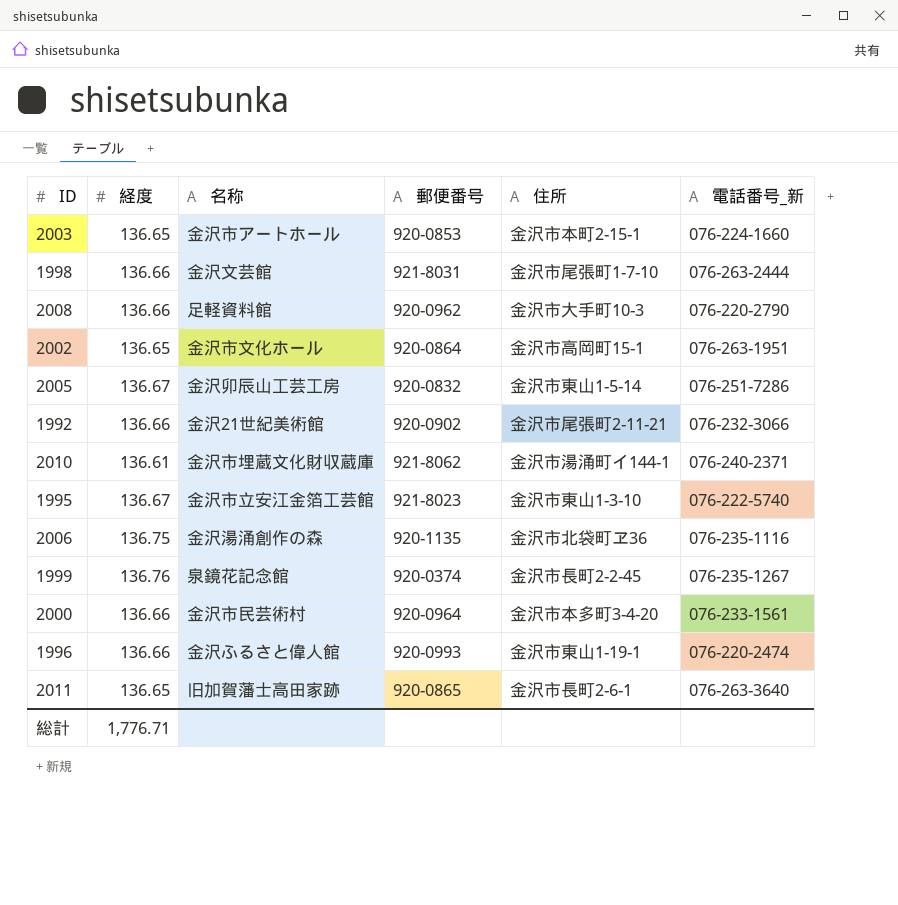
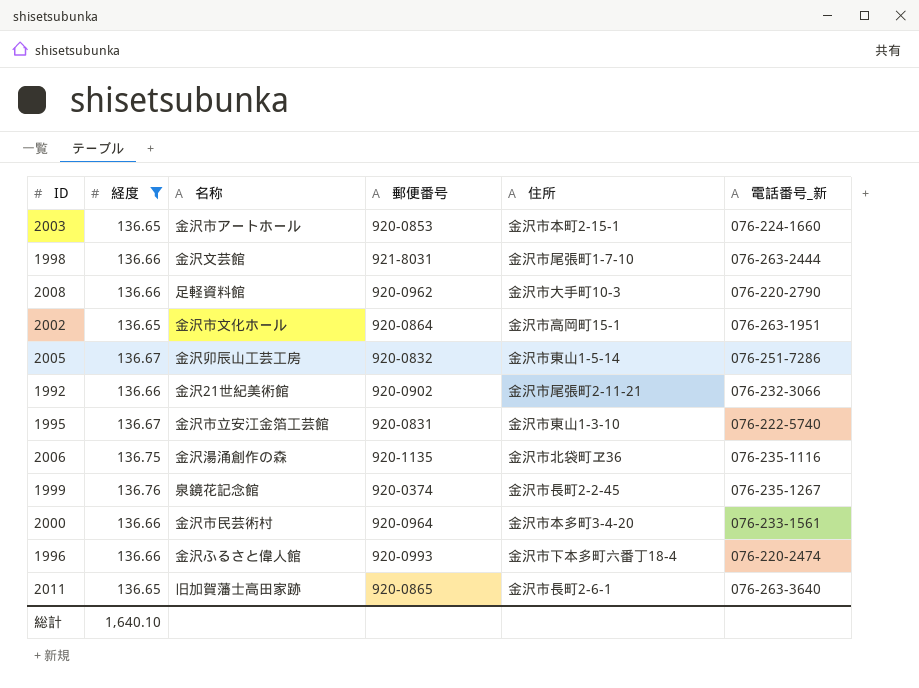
filter: none -> 経度 != 136.61
1995 | 郵便番号: 921-8023 -> 920-0831
1996 | 住所: 金沢市東山1-19-1 -> 金沢市下本多町六番丁18-4
総計 | 経度: 1,776.71 -> 1,640.10

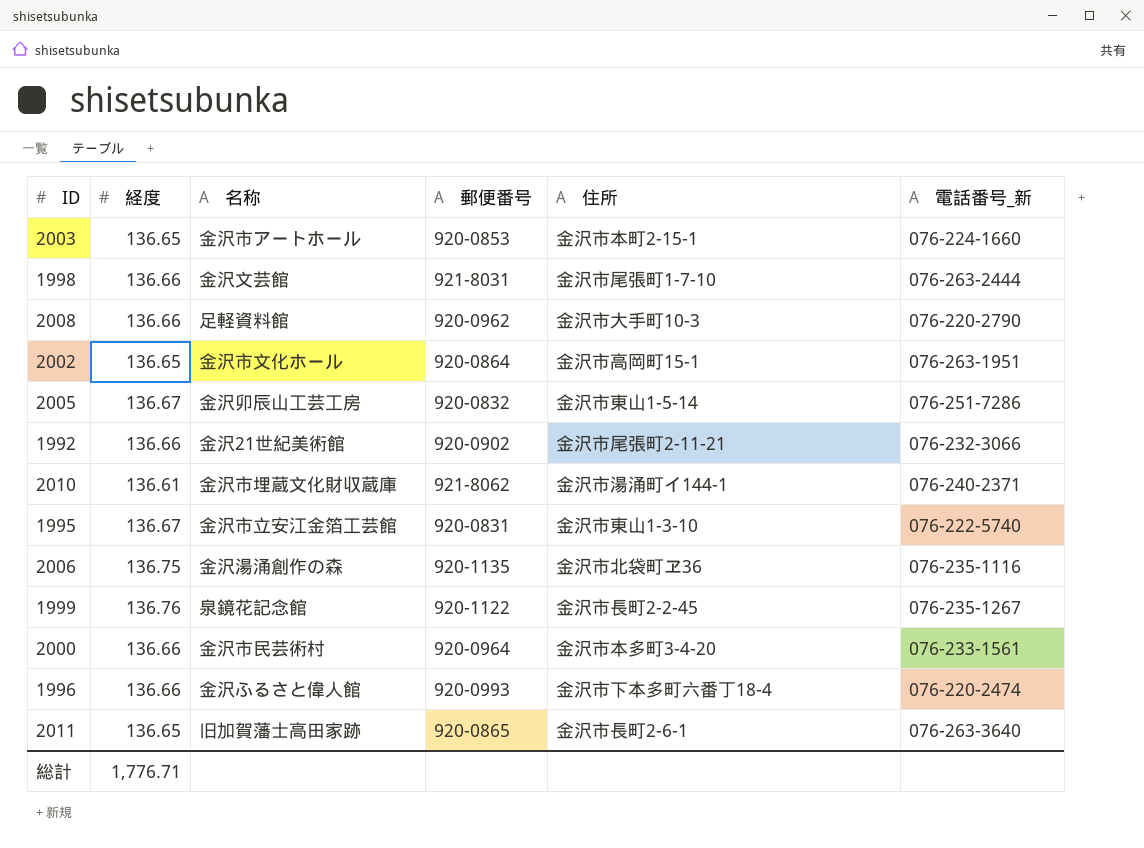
filter: 経度 != 136.61 -> none
1999 | 郵便番号: 920-0374 -> 920-1122
総計 | 経度: 1,640.10 -> 1,776.71

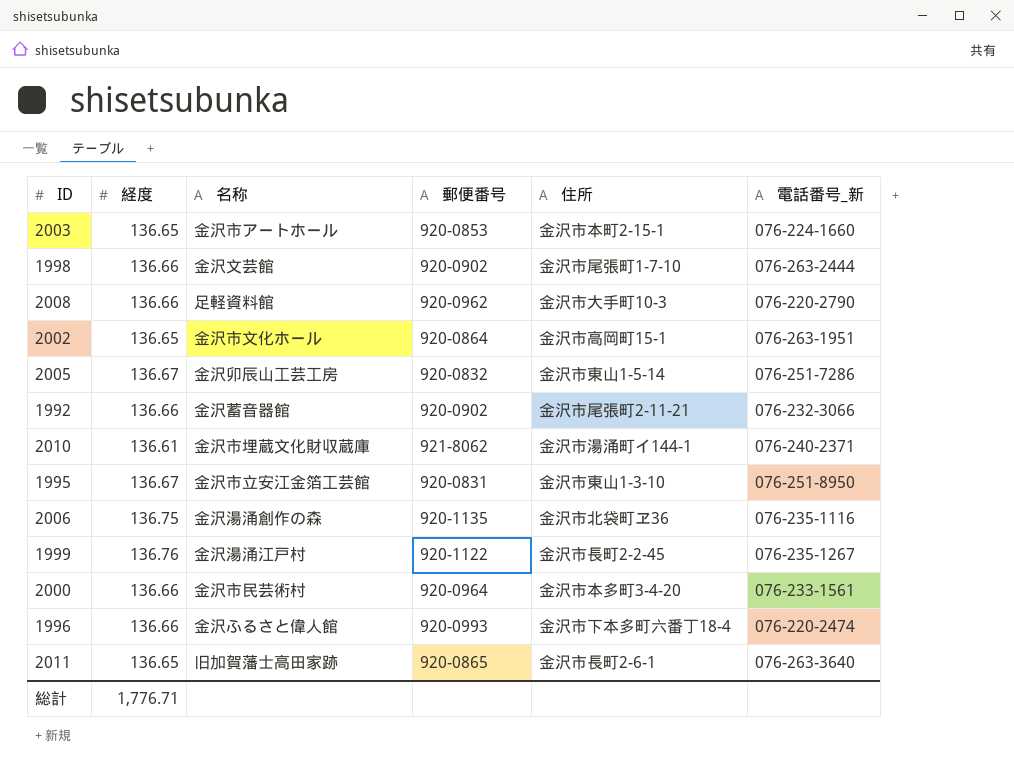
1998 | 郵便番号: 921-8031 -> 920-0902
1992 | 名称: 金沢21世紀美術館 -> 金沢蓄音器館
1995 | 電話番号_新: 076-222-5740 -> 076-251-8950
1999 | 名称: 泉鏡花記念館 -> 金沢湯涌江戸村

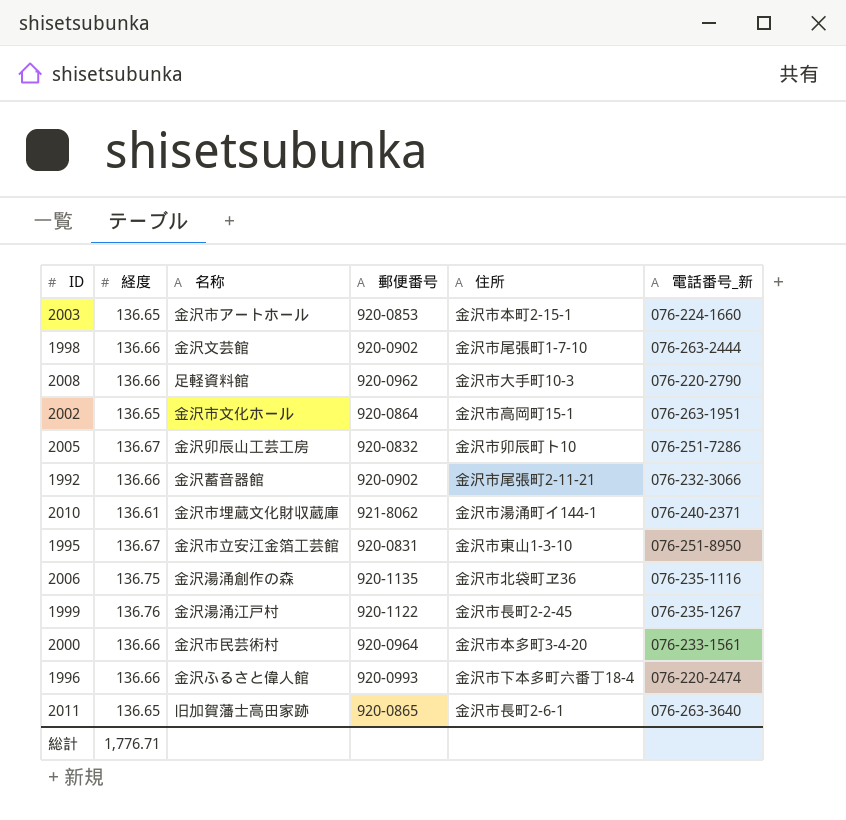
2005 | 住所: 金沢市東山1-5-14 -> 金沢市卯辰町ト10

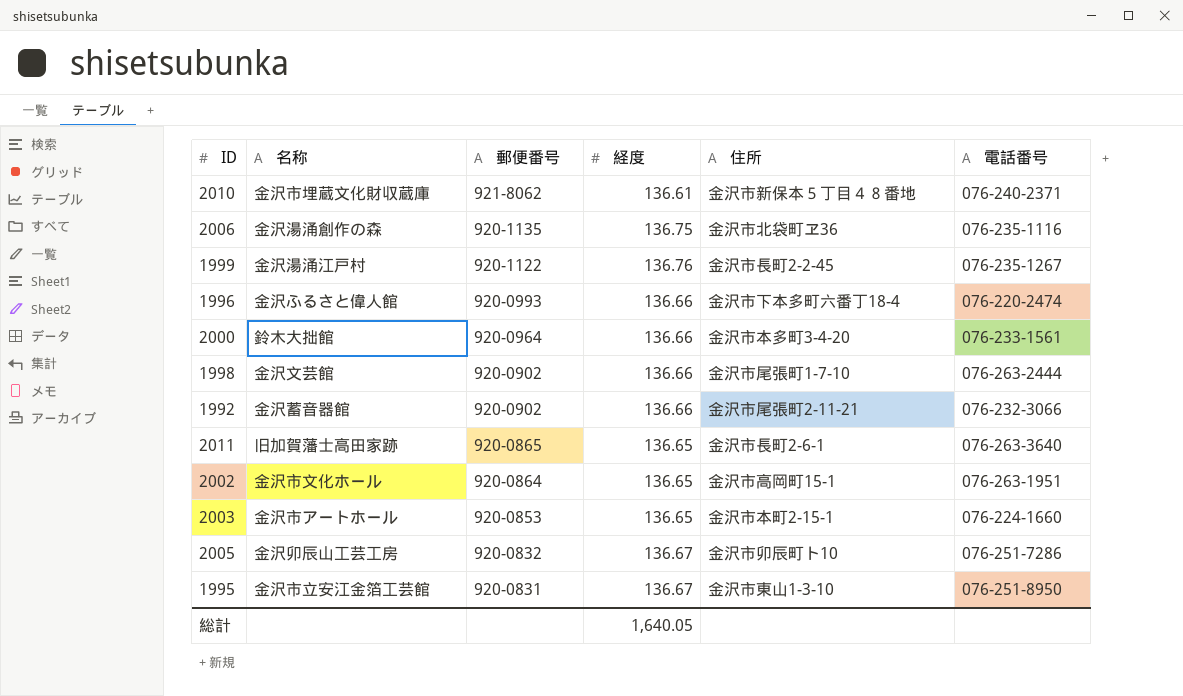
row order: none -> 郵便番号 descending
column 経度 | position: 2 -> 4
column name: 電話番号_新 -> 電話番号
row 2008: 136.66 | 足軽資料館 | 920-0962 | 金沢市大手町10-3 | 076-220-2790 -> none
2010 | 住所: 金沢市湯涌町イ144-1 -> 金沢市新保本５丁目４８番地
2000 | 名称: 金沢市民芸術村 -> 鈴木大拙館
総計 | 経度: 1,776.71 -> 1,640.05

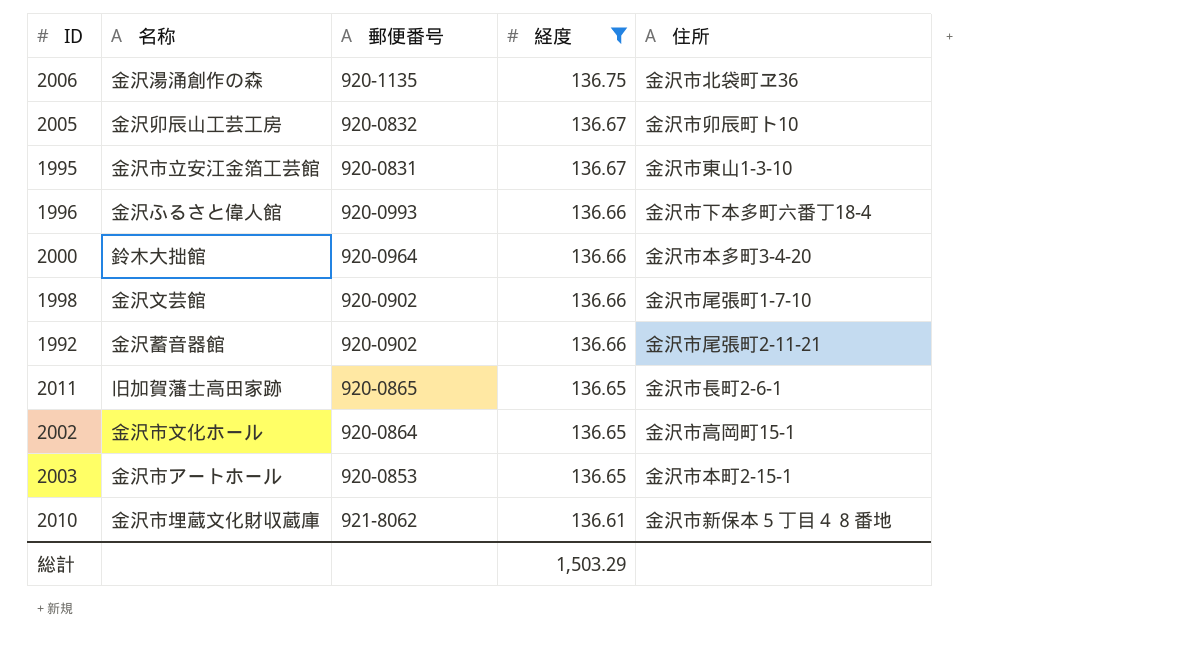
filter: none -> 経度 != 136.76
row order: 郵便番号 descending -> 経度 descending
column 電話番号 | position: 6 -> none
総計 | 経度: 1,640.05 -> 1,503.29

